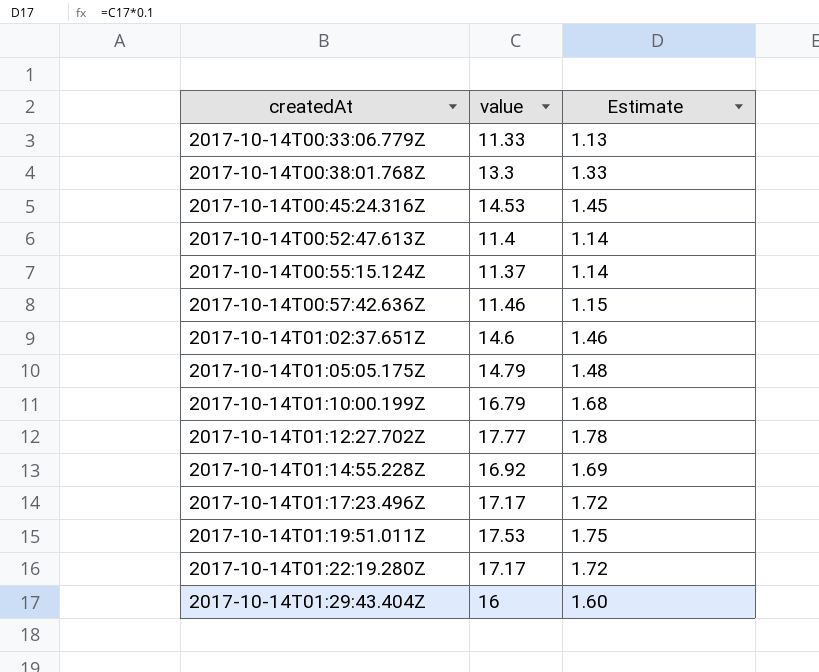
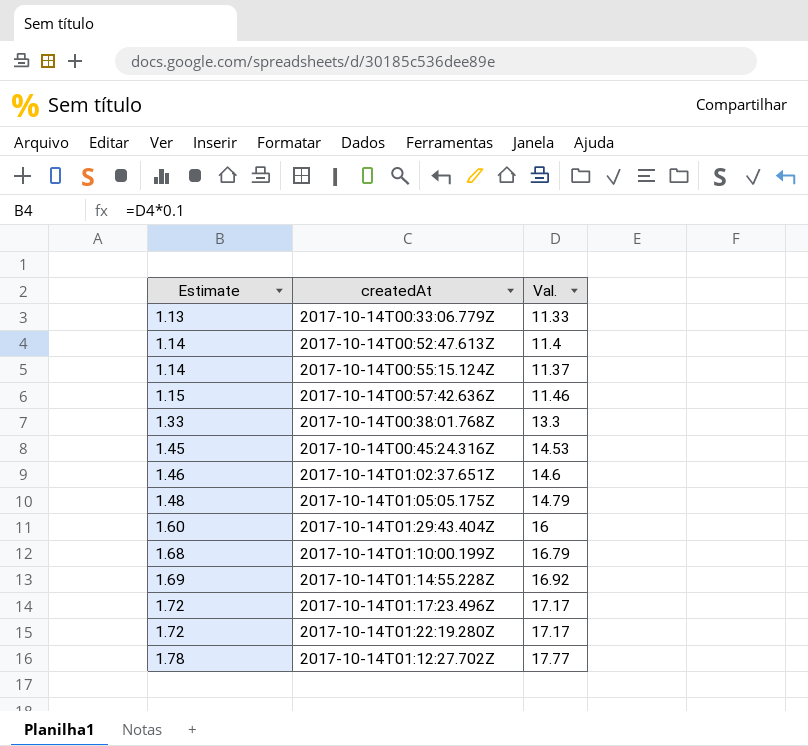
row order: createdAt ascending -> Estimate ascending
column Estimate | position: 3 -> 1
column name: value -> Val.
row 2017-10-14T01:19:51.011Z: 17.53 | 1.75 -> none

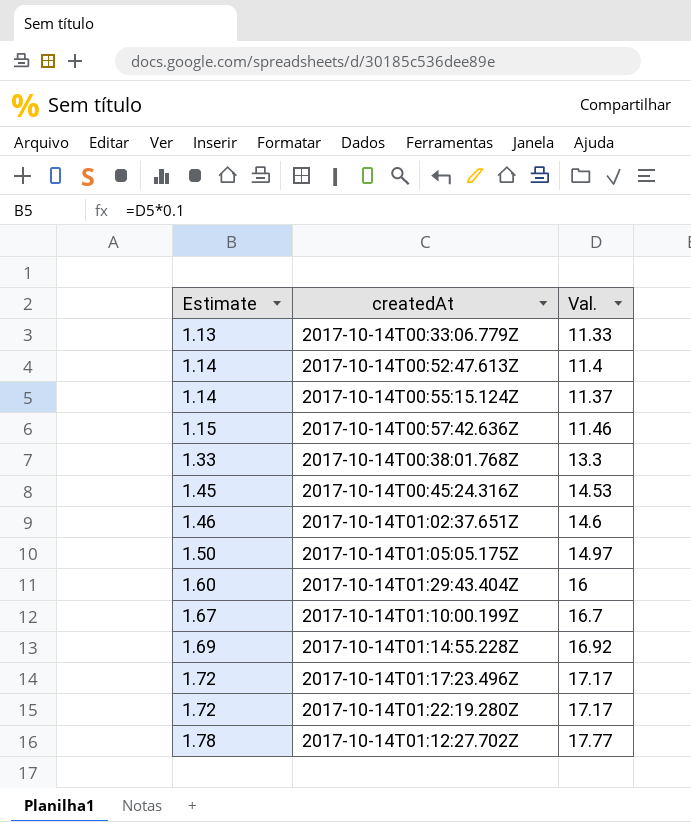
2017-10-14T01:05:05.175Z | Estimate: 1.48 -> 1.50
2017-10-14T01:05:05.175Z | Val.: 14.79 -> 14.97
2017-10-14T01:10:00.199Z | Estimate: 1.68 -> 1.67
2017-10-14T01:10:00.199Z | Val.: 16.79 -> 16.7

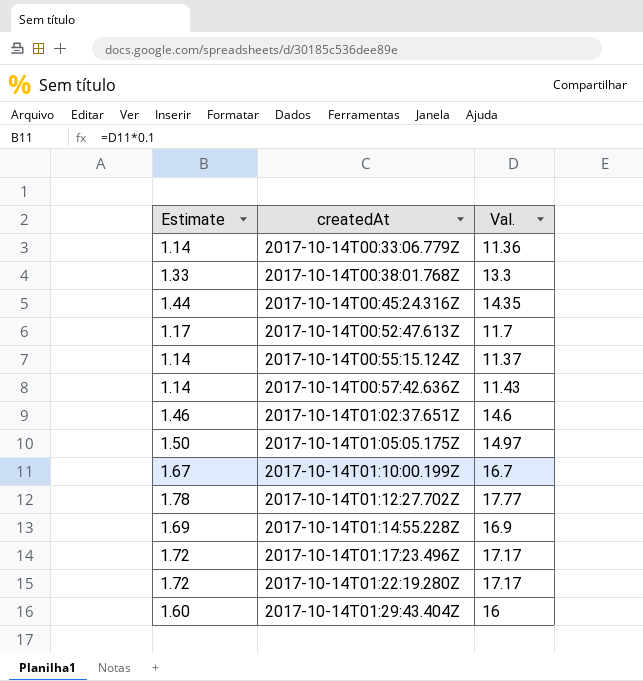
row order: Estimate ascending -> createdAt ascending
2017-10-14T00:33:06.779Z | Estimate: 1.13 -> 1.14
2017-10-14T00:33:06.779Z | Val.: 11.33 -> 11.36
2017-10-14T00:45:24.316Z | Estimate: 1.45 -> 1.44
2017-10-14T00:45:24.316Z | Val.: 14.53 -> 14.35
2017-10-14T00:52:47.613Z | Estimate: 1.14 -> 1.17
2017-10-14T00:52:47.613Z | Val.: 11.4 -> 11.7
2017-10-14T00:57:42.636Z | Estimate: 1.15 -> 1.14
2017-10-14T00:57:42.636Z | Val.: 11.46 -> 11.43
2017-10-14T01:14:55.228Z | Val.: 16.92 -> 16.9

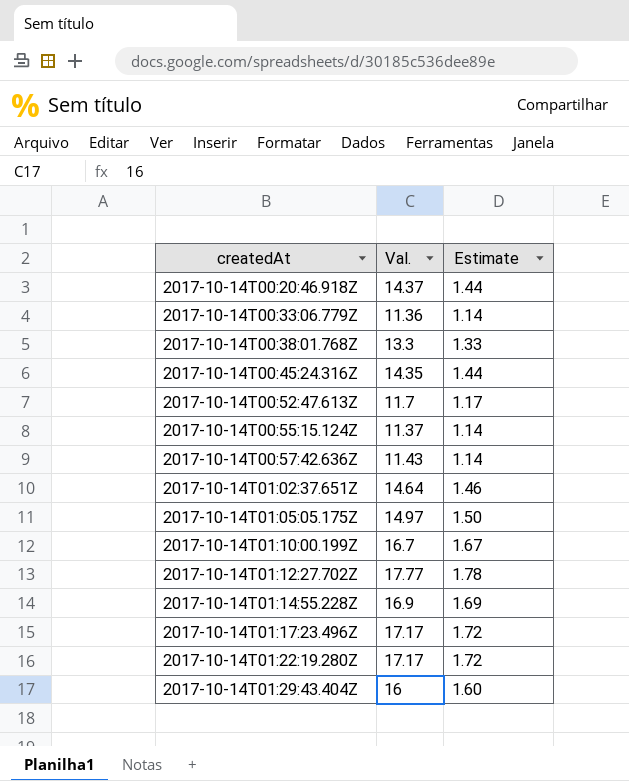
column Estimate | position: 1 -> 3
row 2017-10-14T00:20:46.918Z: none -> 14.37 | 1.44
2017-10-14T01:02:37.651Z | Val.: 14.6 -> 14.64

